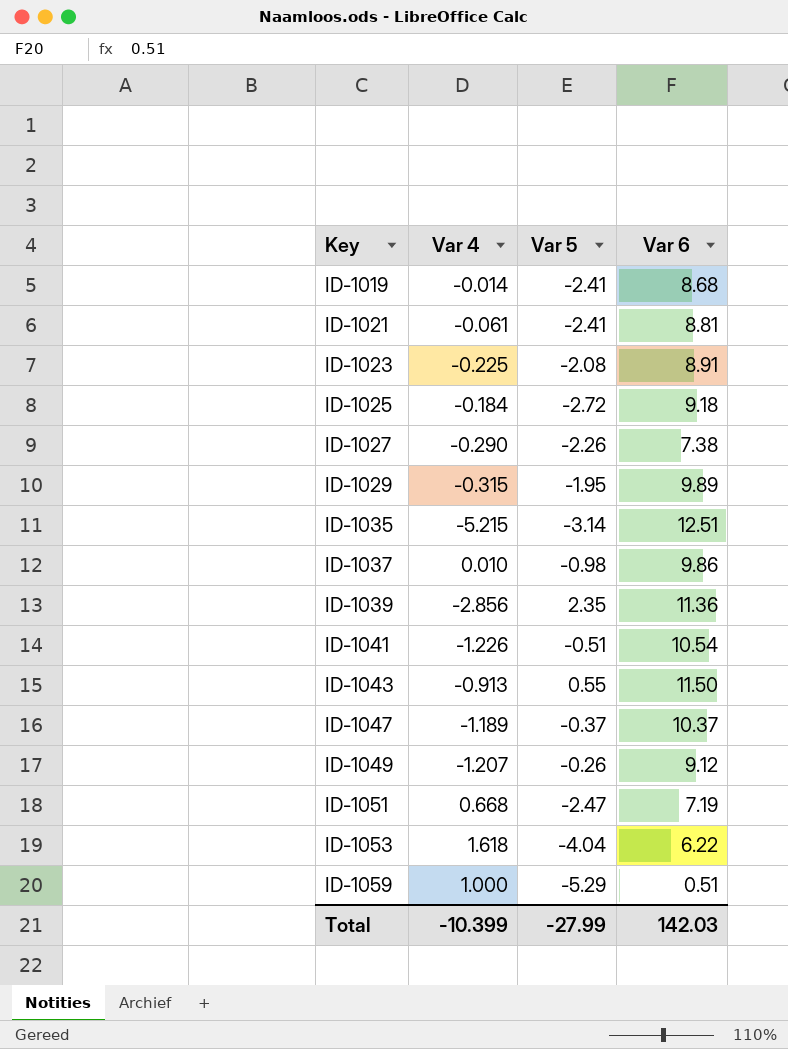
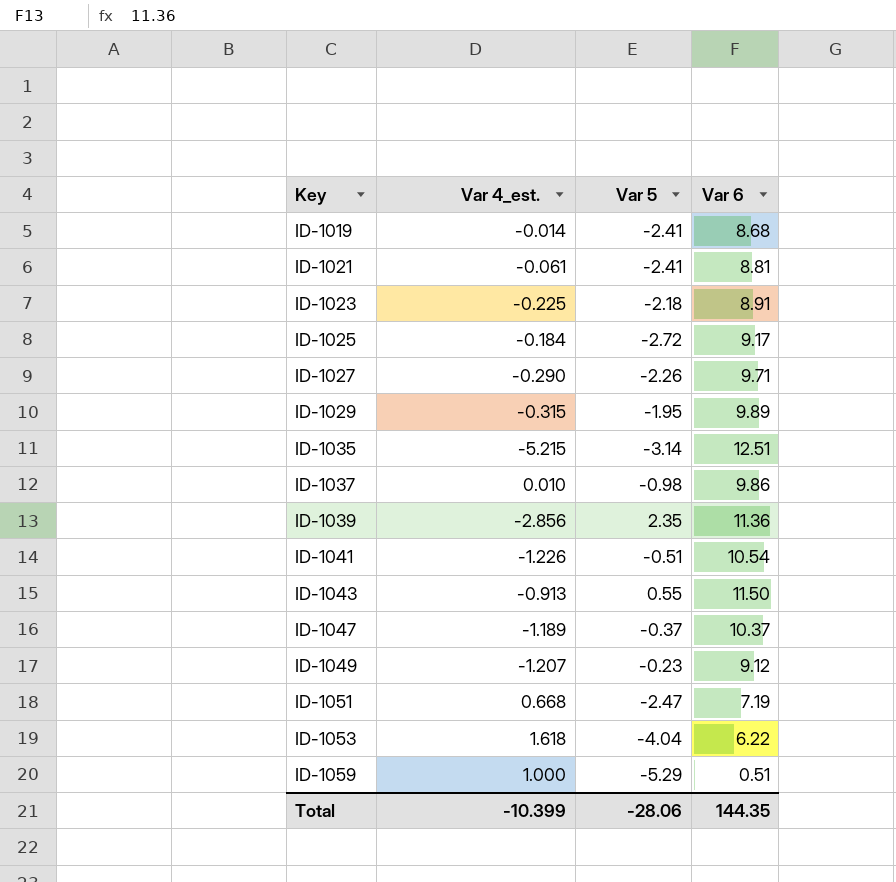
column name: Var 4 -> Var 4_est.
ID-1023 | Var 5: -2.08 -> -2.18
ID-1025 | Var 6: 9.18 -> 9.17
ID-1027 | Var 6: 7.38 -> 9.71
ID-1049 | Var 5: -0.26 -> -0.23
Total | Var 5: -27.99 -> -28.06
Total | Var 6: 142.03 -> 144.35

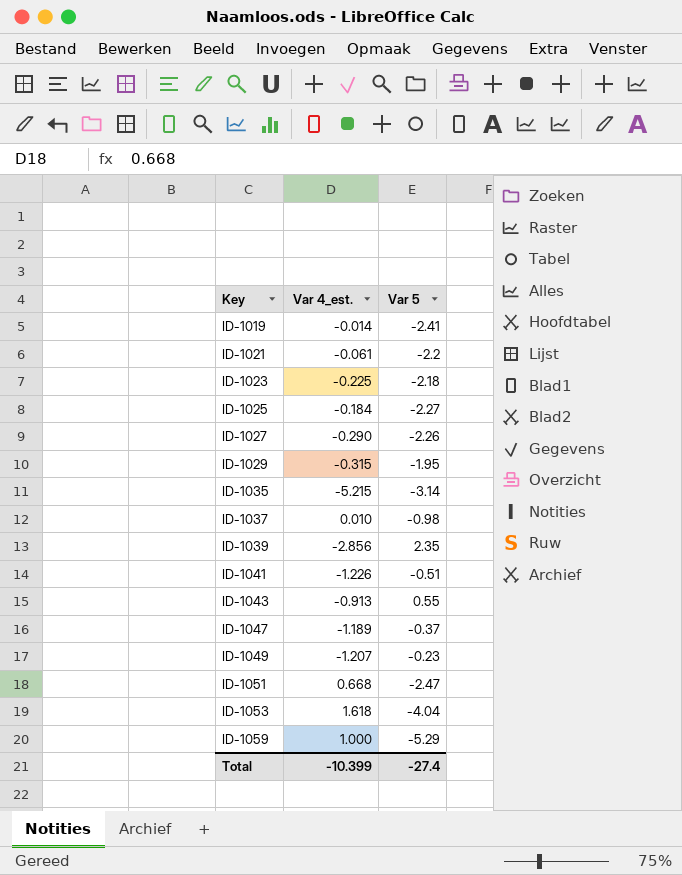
column Var 6 | position: 4 -> none
ID-1021 | Var 5: -2.41 -> -2.2
ID-1025 | Var 5: -2.72 -> -2.27
Total | Var 5: -28.06 -> -27.4

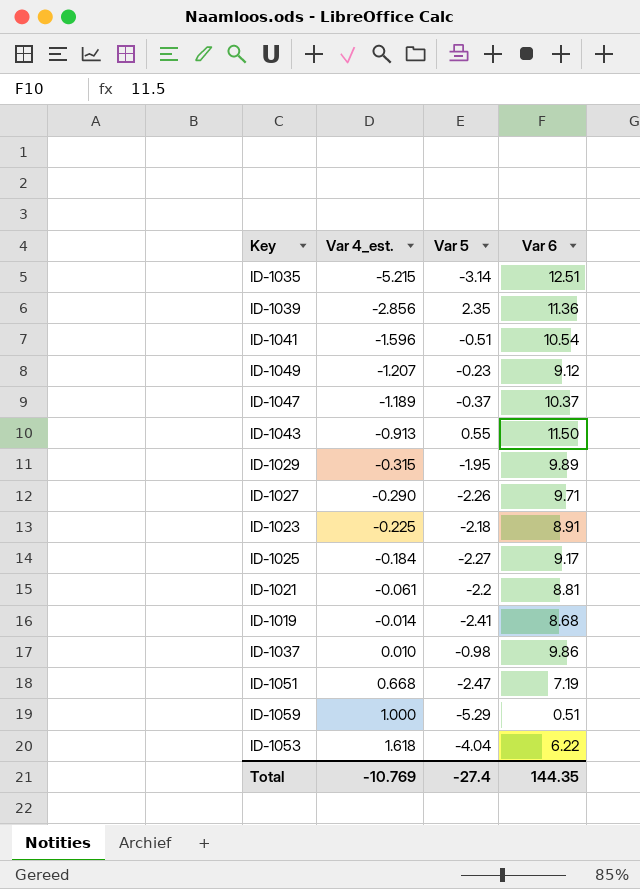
row order: Key ascending -> Var 4_est. ascending
column Var 6 | position: none -> 4
ID-1041 | Var 4_est.: -1.226 -> -1.596
Total | Var 4_est.: -10.399 -> -10.769

